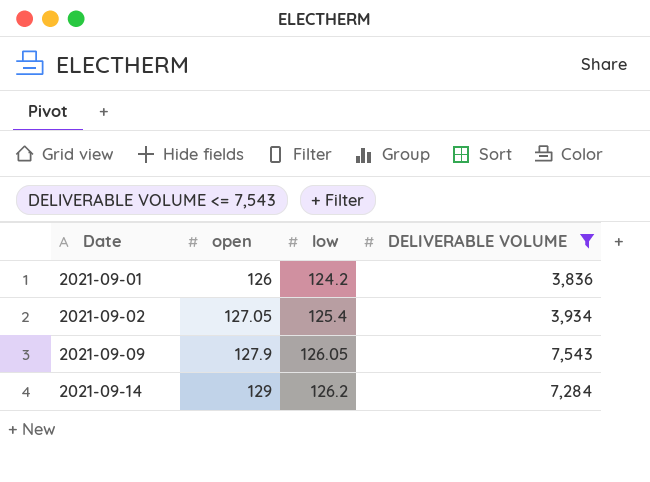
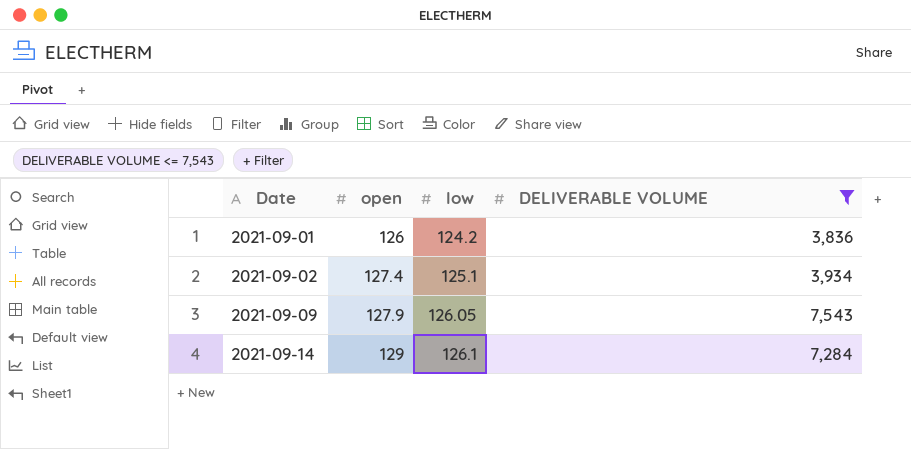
2021-09-02 | open: 127.05 -> 127.4
2021-09-02 | low: 125.4 -> 125.1
2021-09-14 | low: 126.2 -> 126.1

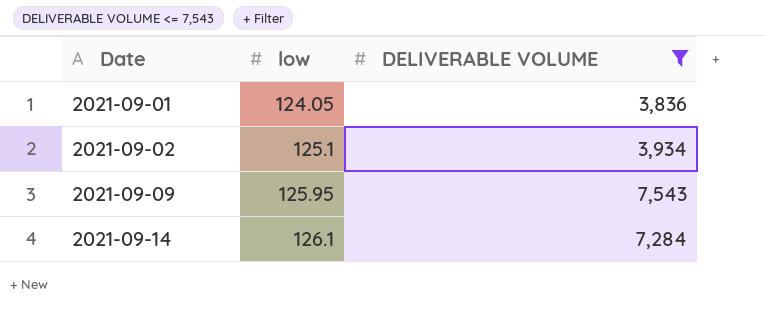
column open | position: 2 -> none
2021-09-01 | low: 124.2 -> 124.05
2021-09-09 | low: 126.05 -> 125.95

